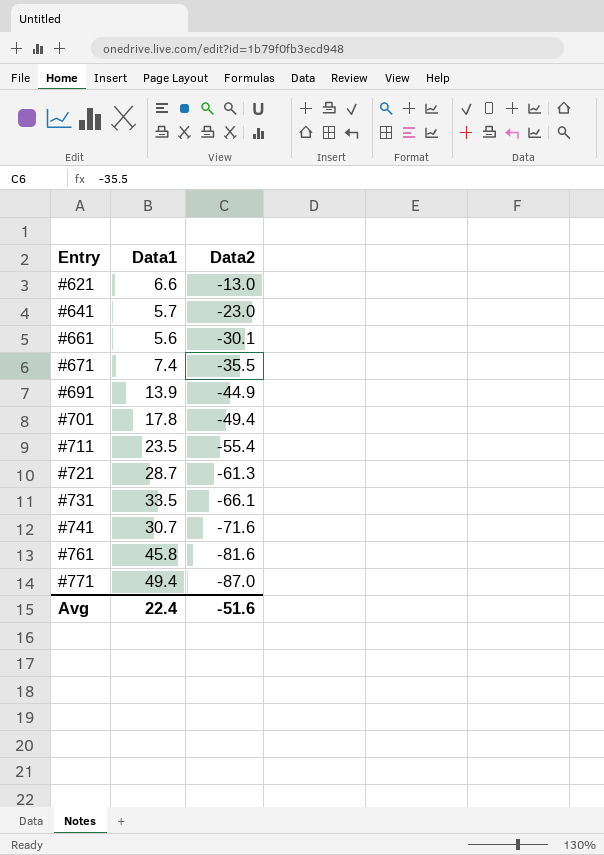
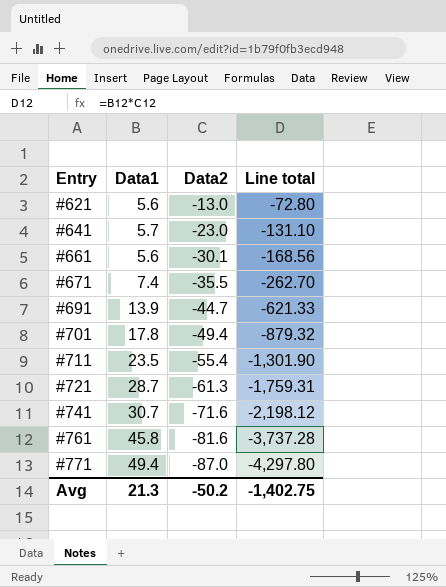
column Line total | formula: none -> [Data1] * [Data2]
row #731: 33.5 | -66.1 -> none
#621 | Data1: 6.6 -> 5.6
#691 | Data2: -44.9 -> -44.7
Avg | Data1: 22.4 -> 21.3
Avg | Data2: -51.6 -> -50.2

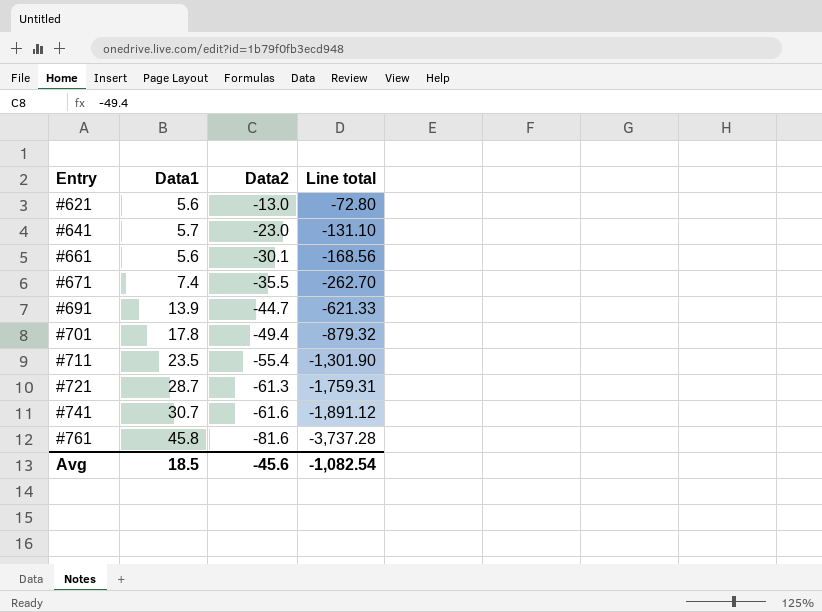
row #771: 49.4 | -87.0 | -4,297.80 -> none
#741 | Data2: -71.6 -> -61.6
#741 | Line total: -2,198.12 -> -1,891.12
Avg | Data1: 21.3 -> 18.5
Avg | Data2: -50.2 -> -45.6
Avg | Line total: -1,402.75 -> -1,082.54

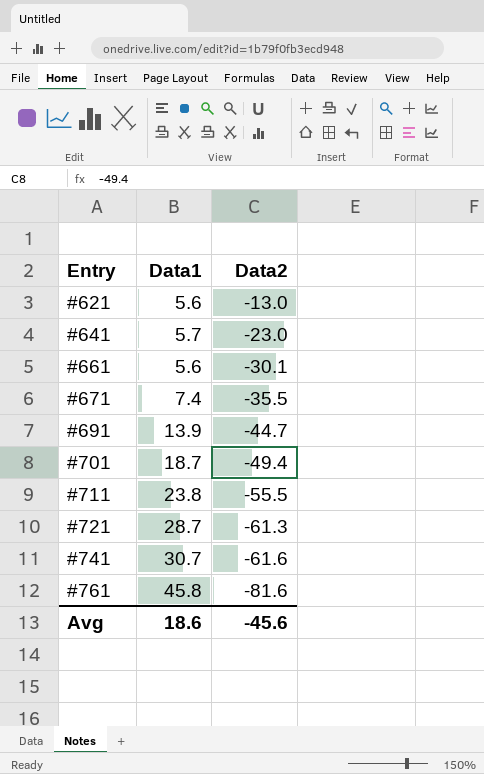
column Line total | formula: [Data1] * [Data2] -> none
#701 | Data1: 17.8 -> 18.7
#711 | Data1: 23.5 -> 23.8
#711 | Data2: -55.4 -> -55.5
Avg | Data1: 18.5 -> 18.6

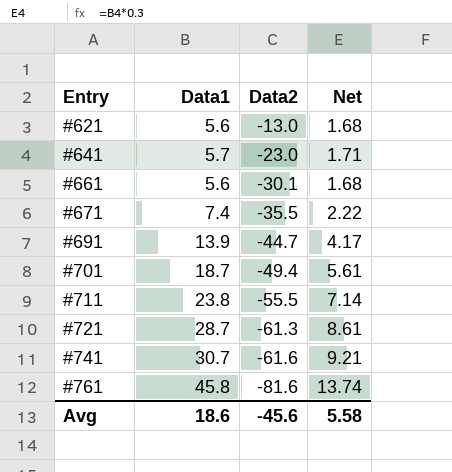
column Net | formula: none -> [Data1] * 0.3

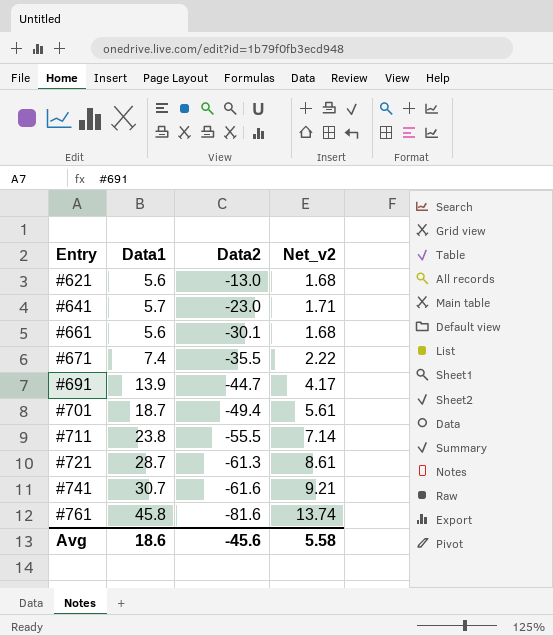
column name: Net -> Net_v2

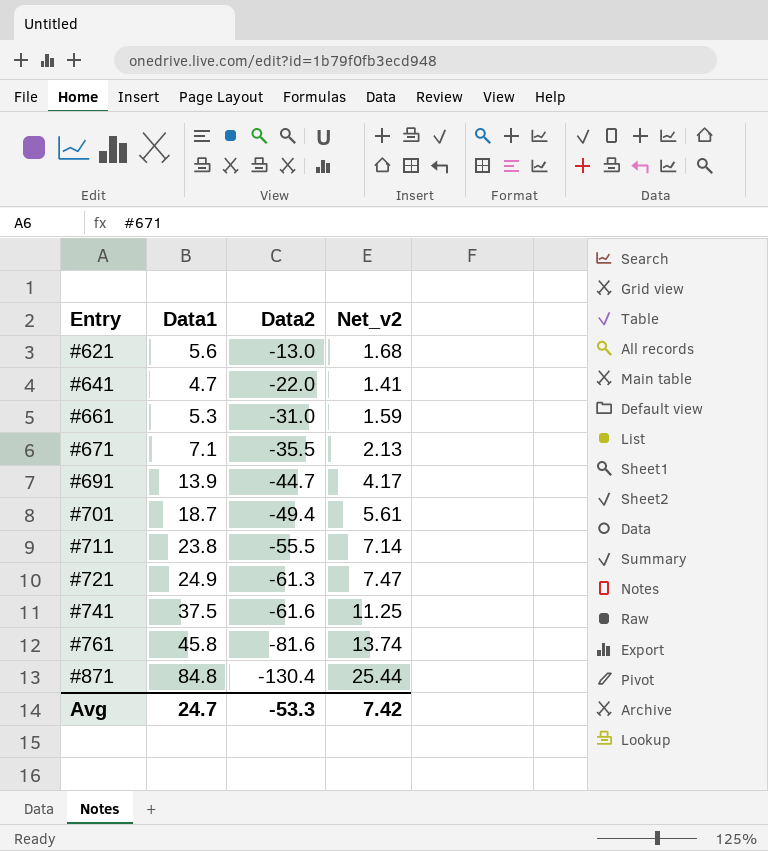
#641 | Data1: 5.7 -> 4.7
#641 | Data2: -23.0 -> -22.0
#641 | Net_v2: 1.71 -> 1.41
#661 | Data1: 5.6 -> 5.3
#661 | Data2: -30.1 -> -31.0
#661 | Net_v2: 1.68 -> 1.59
#671 | Data1: 7.4 -> 7.1
#671 | Net_v2: 2.22 -> 2.13
#721 | Data1: 28.7 -> 24.9
#721 | Net_v2: 8.61 -> 7.47
#741 | Data1: 30.7 -> 37.5
#741 | Net_v2: 9.21 -> 11.25
row #871: none -> 84.8 | -130.4 | 25.44
Avg | Data1: 18.6 -> 24.7
Avg | Data2: -45.6 -> -53.3
Avg | Net_v2: 5.58 -> 7.42

